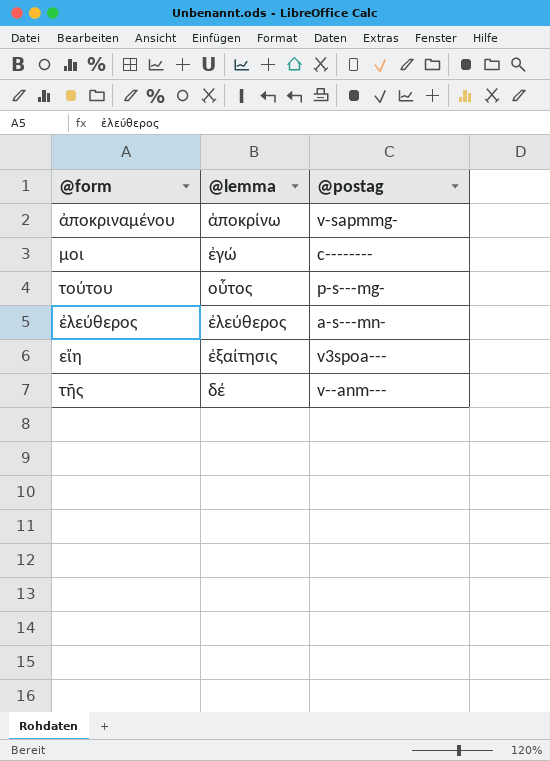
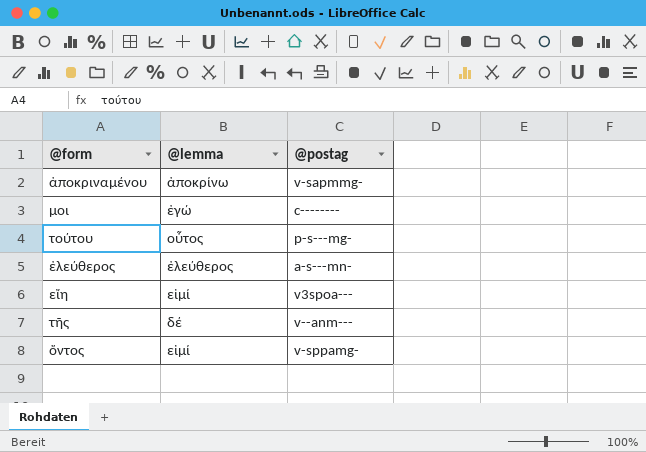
εἴη | @lemma: ἐξαίτησις -> εἰμί
row ὄντος: none -> εἰμί | v-sppamg-

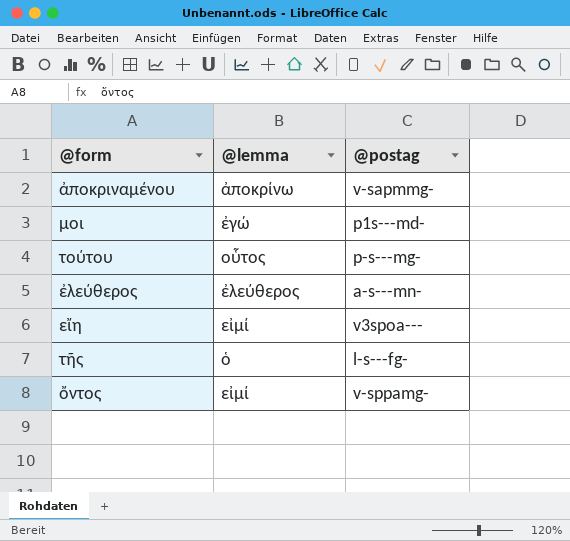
μοι | @postag: c-------- -> p1s---md-
τῆς | @lemma: δέ -> ὁ
τῆς | @postag: v--anm--- -> l-s---fg-

